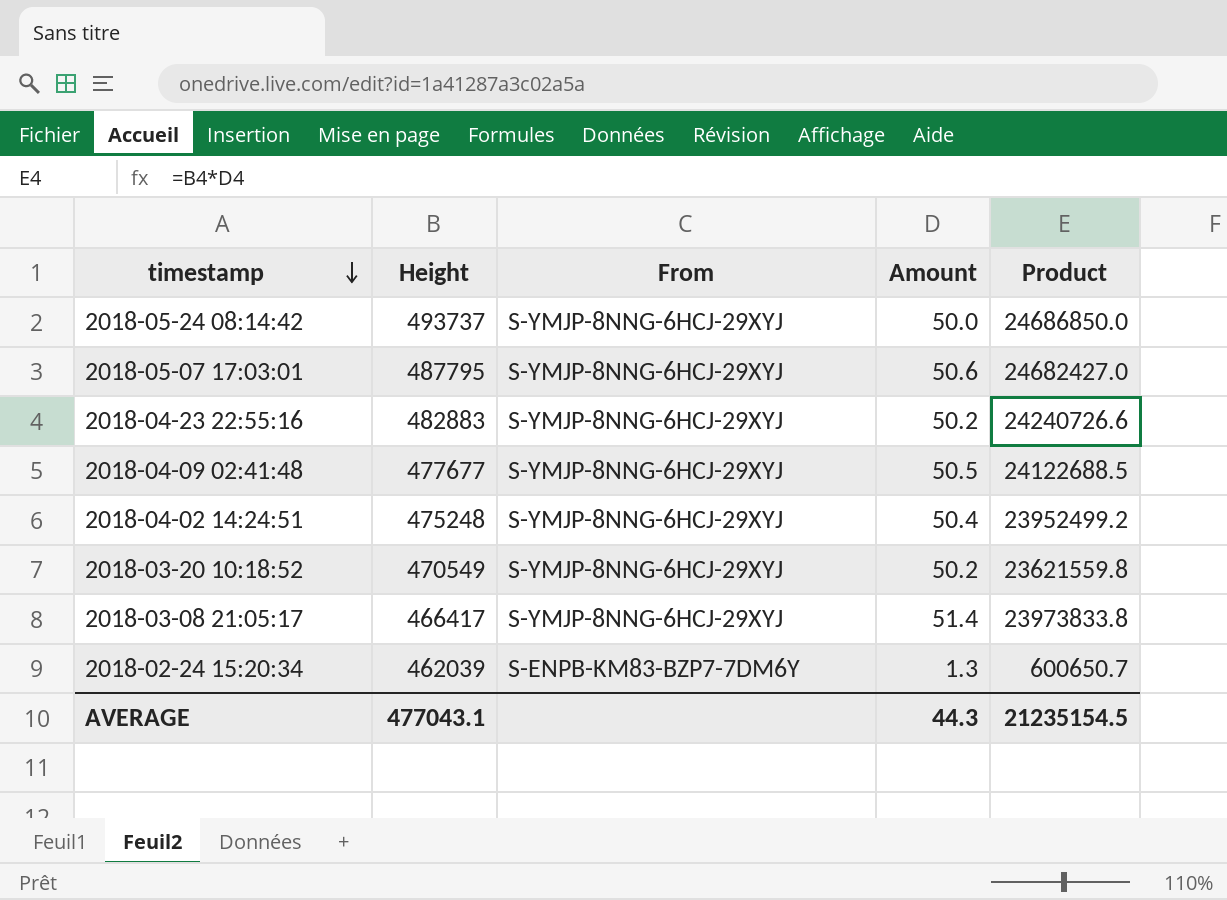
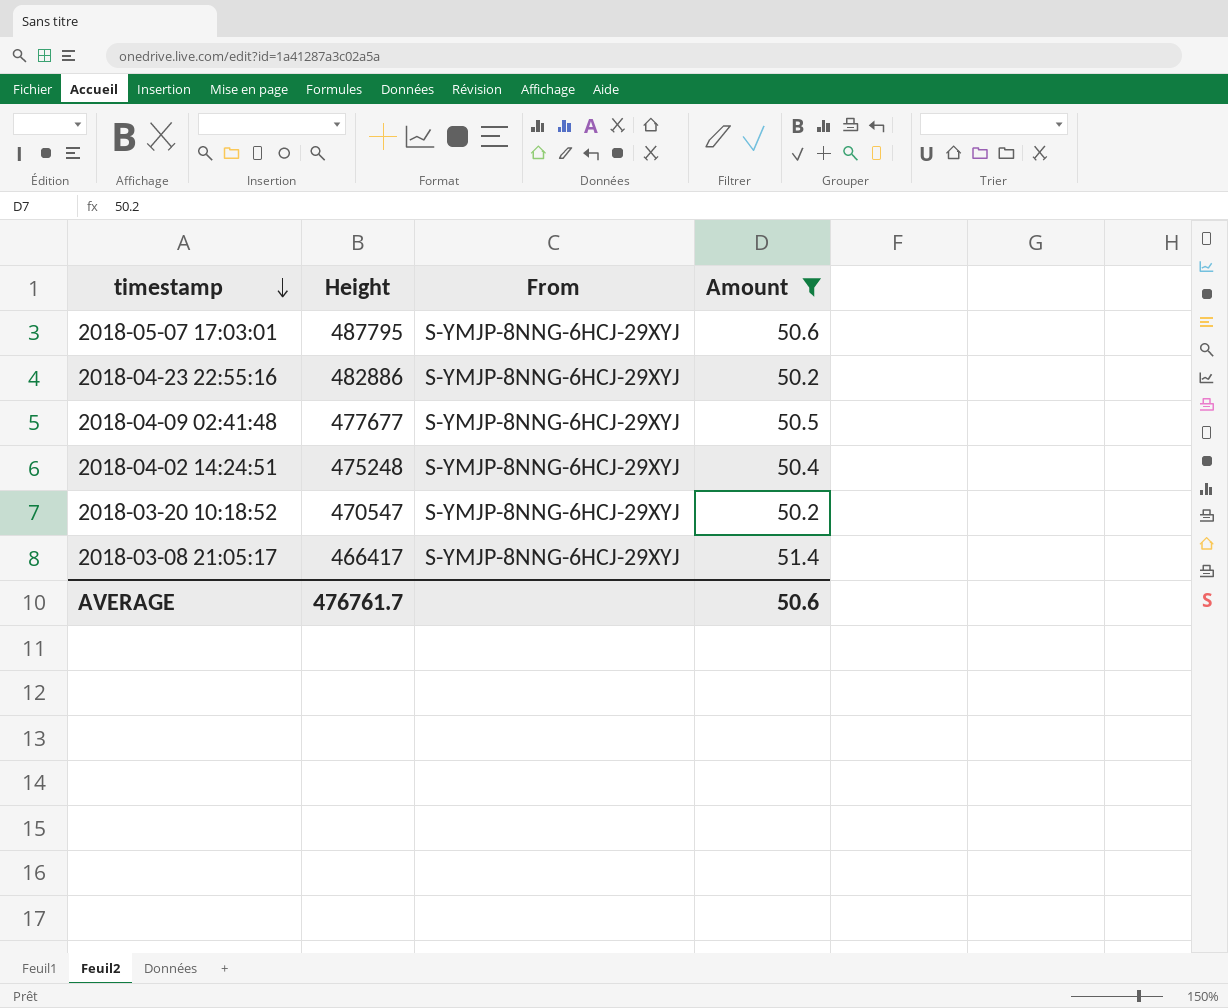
filter: none -> Amount >= 50.2
column Product | formula: [Height] * [Amount] -> none
2018-04-23 22:55:16 | Height: 482883 -> 482886
2018-03-20 10:18:52 | Height: 470549 -> 470547
AVERAGE | Height: 477043.1 -> 476761.7
AVERAGE | Amount: 44.3 -> 50.6

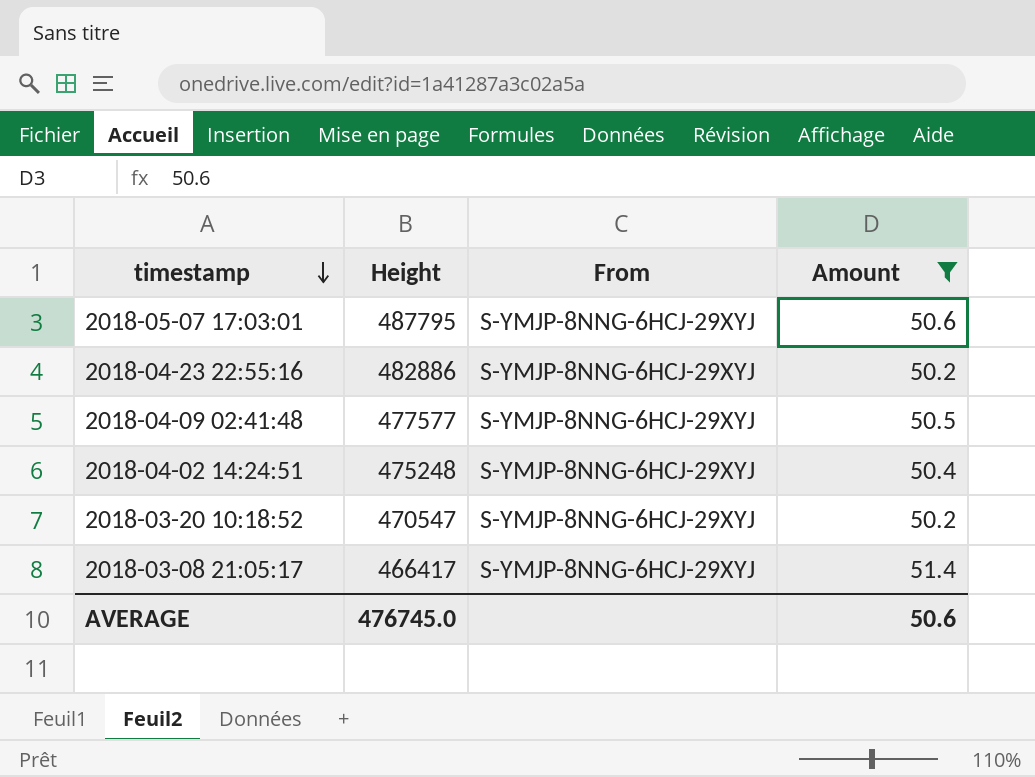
2018-04-09 02:41:48 | Height: 477677 -> 477577
AVERAGE | Height: 476761.7 -> 476745.0

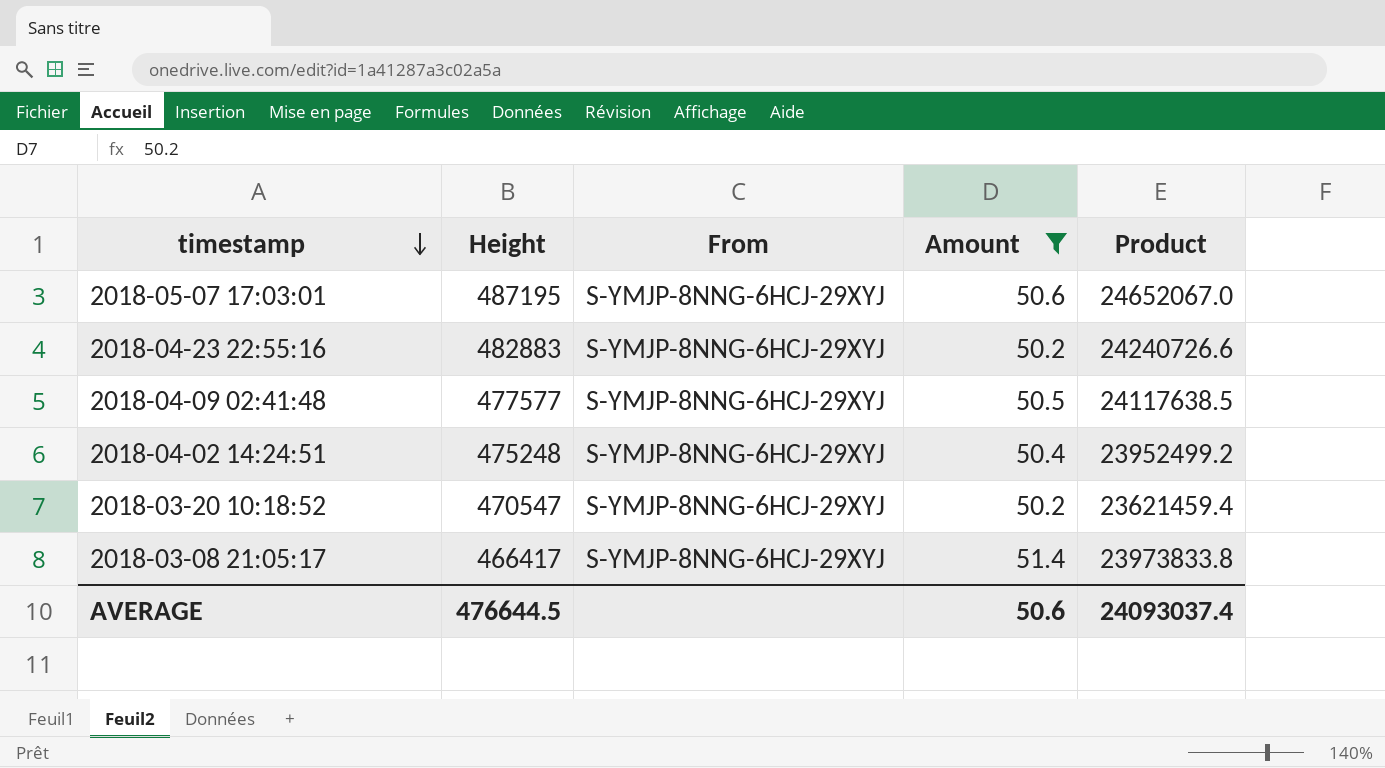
column Product | formula: none -> [Height] * [Amount]
2018-05-07 17:03:01 | Height: 487795 -> 487195
2018-04-23 22:55:16 | Height: 482886 -> 482883
AVERAGE | Height: 476745.0 -> 476644.5

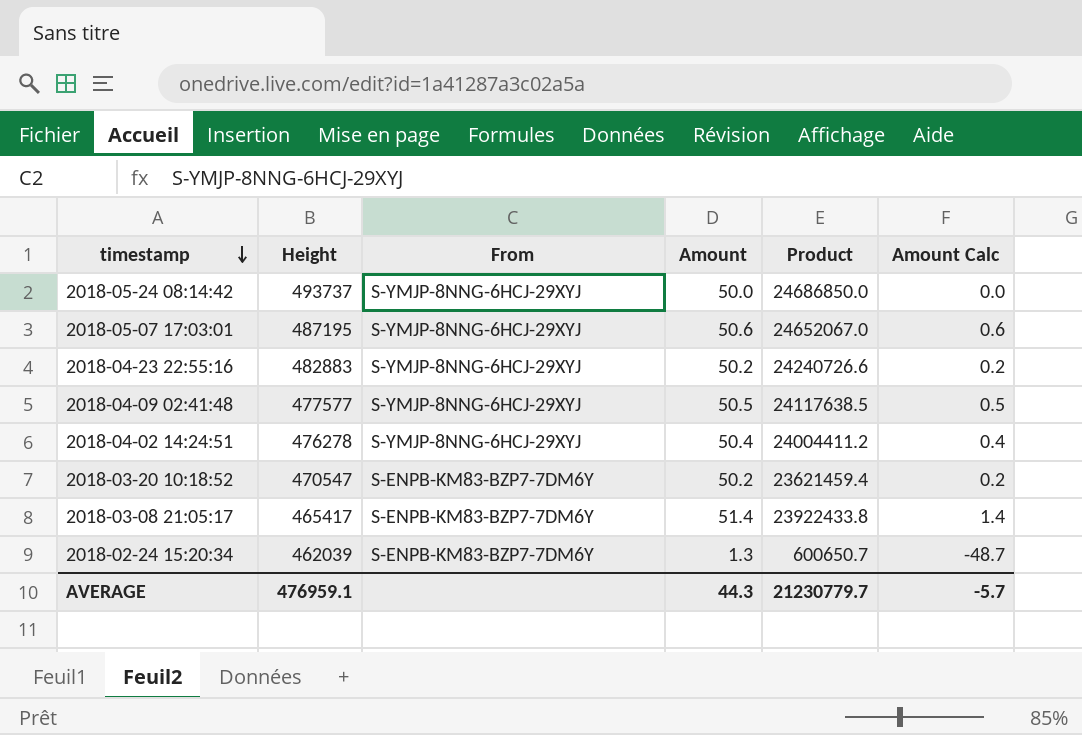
filter: Amount >= 50.2 -> none
column Amount Calc | formula: none -> [Amount] - 50
2018-04-02 14:24:51 | Height: 475248 -> 476278
2018-04-02 14:24:51 | Product: 23952499.2 -> 24004411.2
2018-03-20 10:18:52 | From: S-YMJP-8NNG-6HCJ-29XYJ -> S-ENPB-KM83-BZP7-7DM6Y
2018-03-08 21:05:17 | Height: 466417 -> 465417
2018-03-08 21:05:17 | From: S-YMJP-8NNG-6HCJ-29XYJ -> S-ENPB-KM83-BZP7-7DM6Y
2018-03-08 21:05:17 | Product: 23973833.8 -> 23922433.8
AVERAGE | Height: 476644.5 -> 476959.1
AVERAGE | Amount: 50.6 -> 44.3
AVERAGE | Product: 24093037.4 -> 21230779.7

